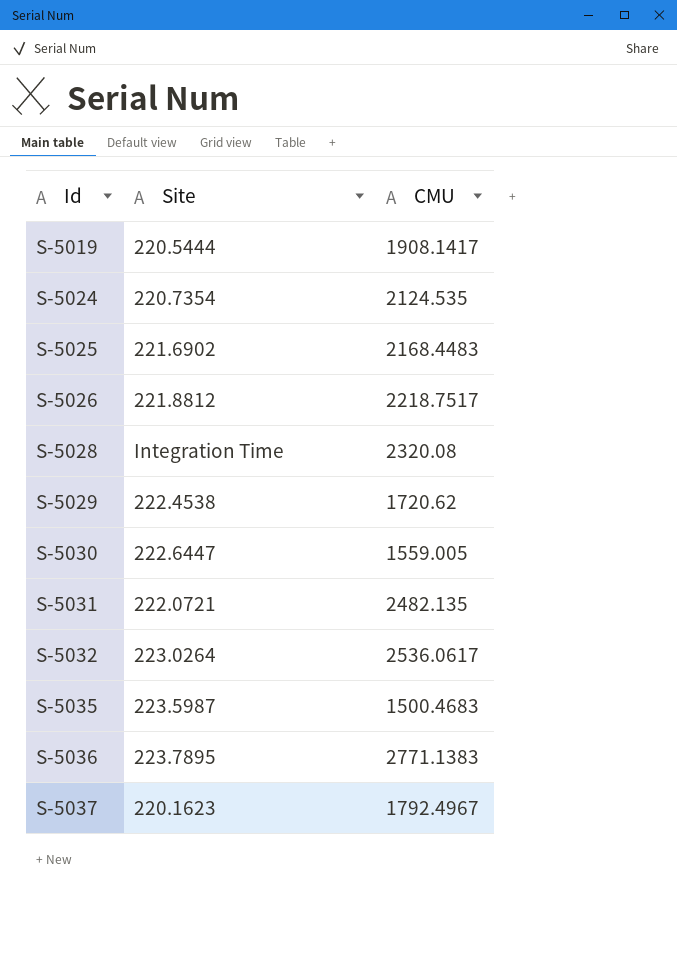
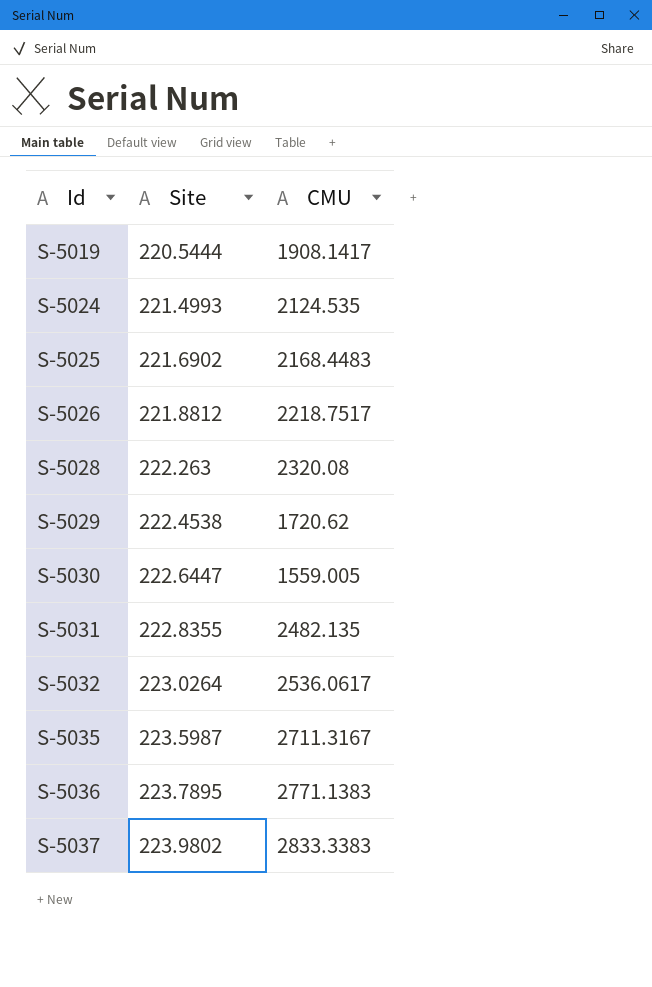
S-5024 | Site: 220.7354 -> 221.4993
S-5028 | Site: Integration Time -> 222.263
S-5031 | Site: 222.0721 -> 222.8355
S-5035 | CMU: 1500.4683 -> 2711.3167
S-5037 | Site: 220.1623 -> 223.9802
S-5037 | CMU: 1792.4967 -> 2833.3383

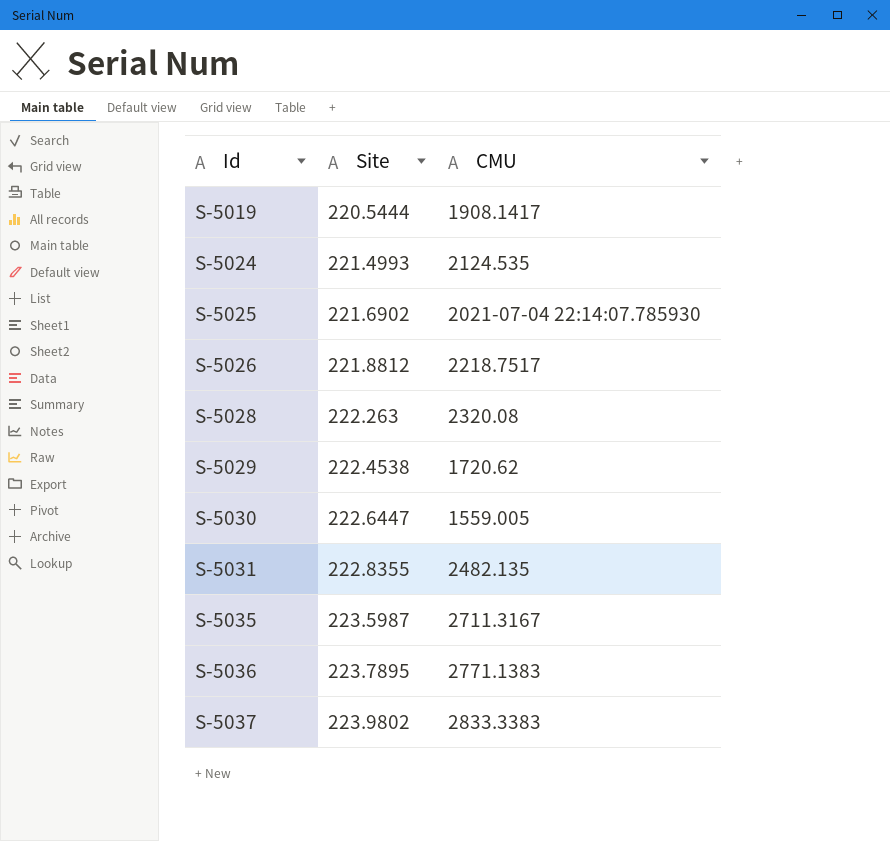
row S-5032: 223.0264 | 2536.0617 -> none
S-5025 | CMU: 2168.4483 -> 2021-07-04 22:14:07.785930

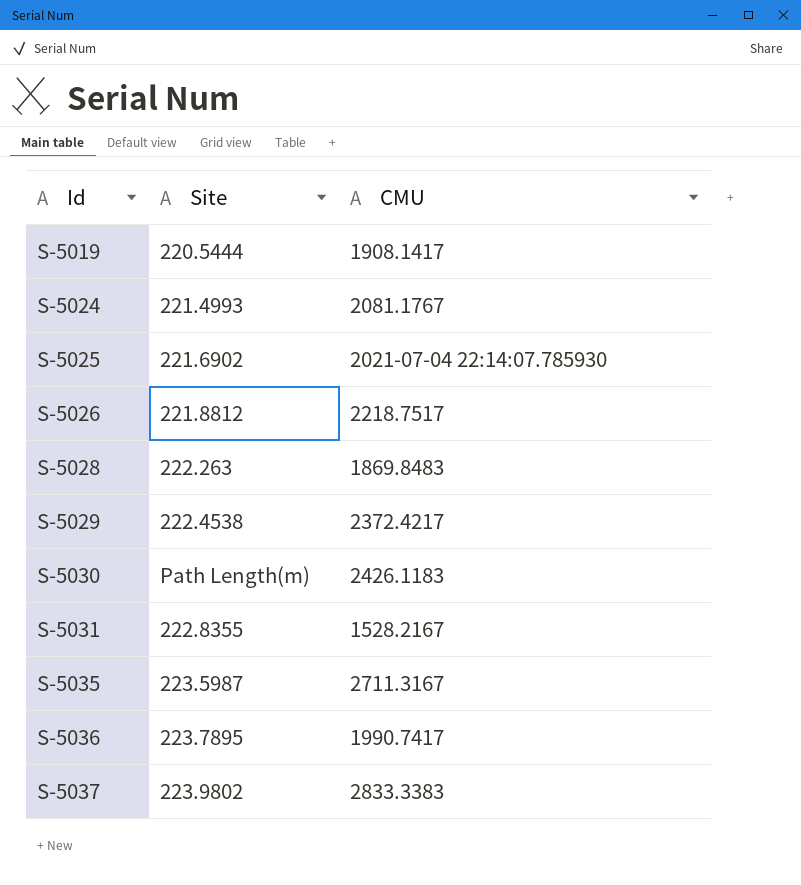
S-5024 | CMU: 2124.535 -> 2081.1767
S-5028 | CMU: 2320.08 -> 1869.8483
S-5029 | CMU: 1720.62 -> 2372.4217
S-5030 | Site: 222.6447 -> Path Length(m)
S-5030 | CMU: 1559.005 -> 2426.1183
S-5031 | CMU: 2482.135 -> 1528.2167
S-5036 | CMU: 2771.1383 -> 1990.7417

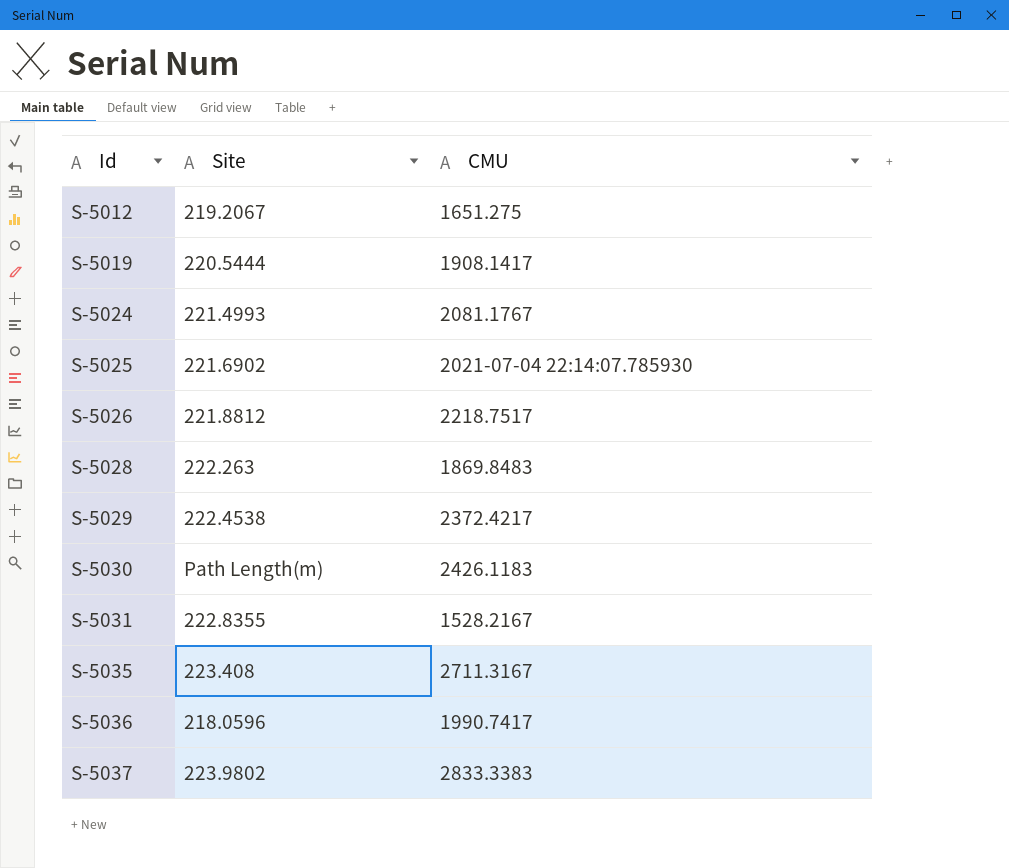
row S-5012: none -> 219.2067 | 1651.275
S-5035 | Site: 223.5987 -> 223.408
S-5036 | Site: 223.7895 -> 218.0596

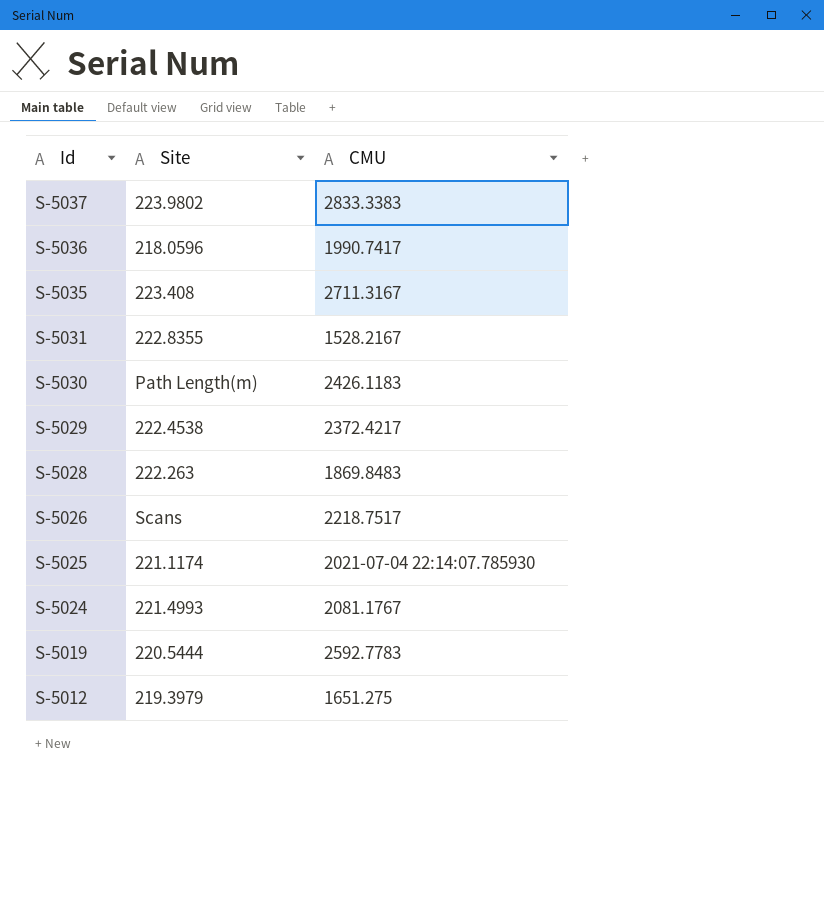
row order: Id ascending -> Id descending
S-5026 | Site: 221.8812 -> Scans
S-5025 | Site: 221.6902 -> 221.1174
S-5019 | CMU: 1908.1417 -> 2592.7783
S-5012 | Site: 219.2067 -> 219.3979

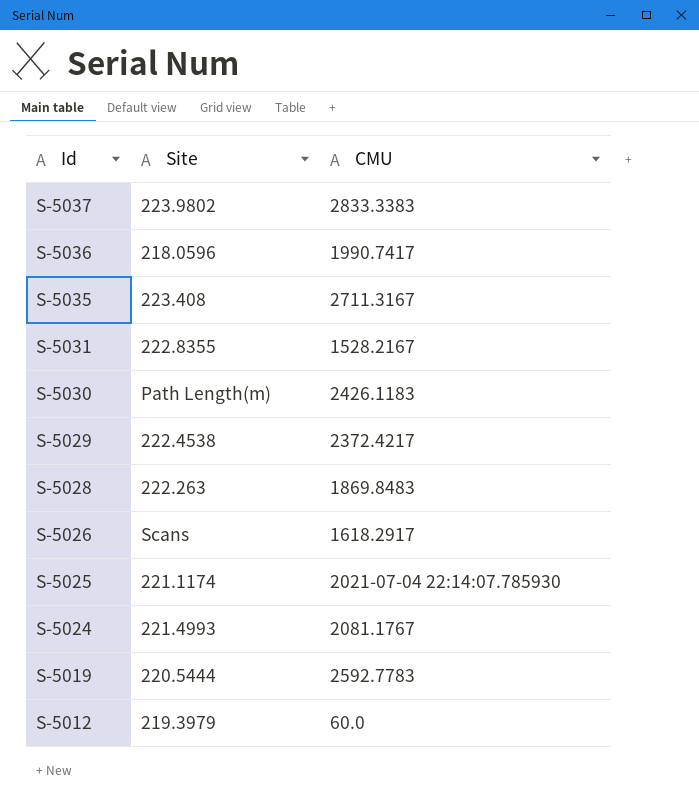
S-5026 | CMU: 2218.7517 -> 1618.2917
S-5012 | CMU: 1651.275 -> 60.0

